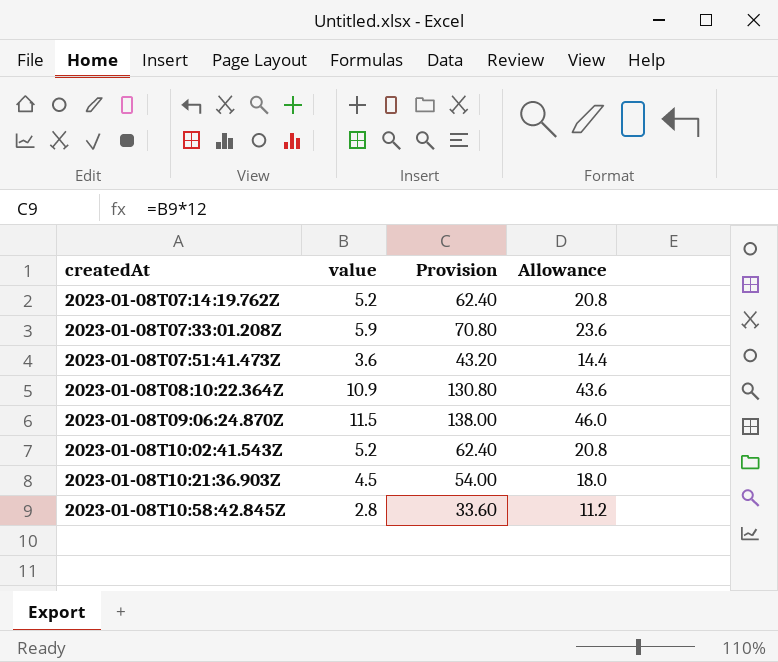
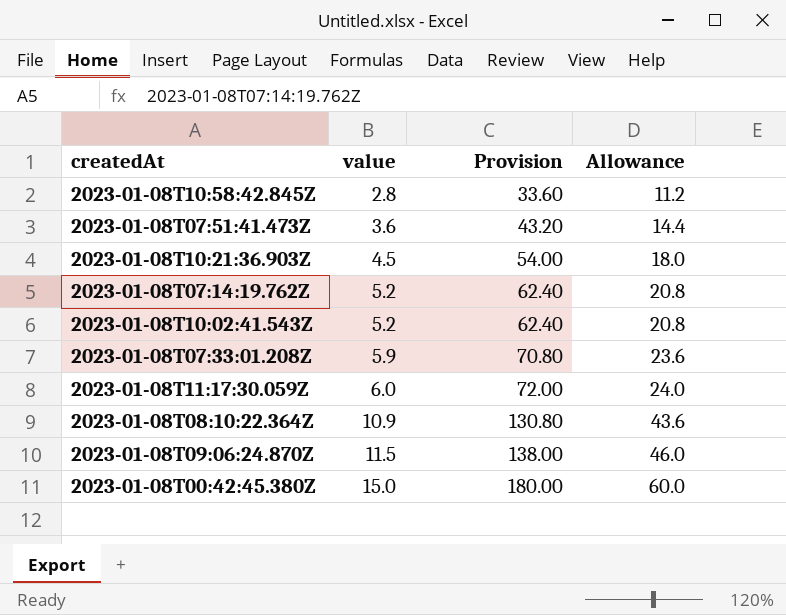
row order: createdAt ascending -> value ascending
row 2023-01-08T11:17:30.059Z: none -> 6.0 | 72.00 | 24.0
row 2023-01-08T00:42:45.380Z: none -> 15.0 | 180.00 | 60.0

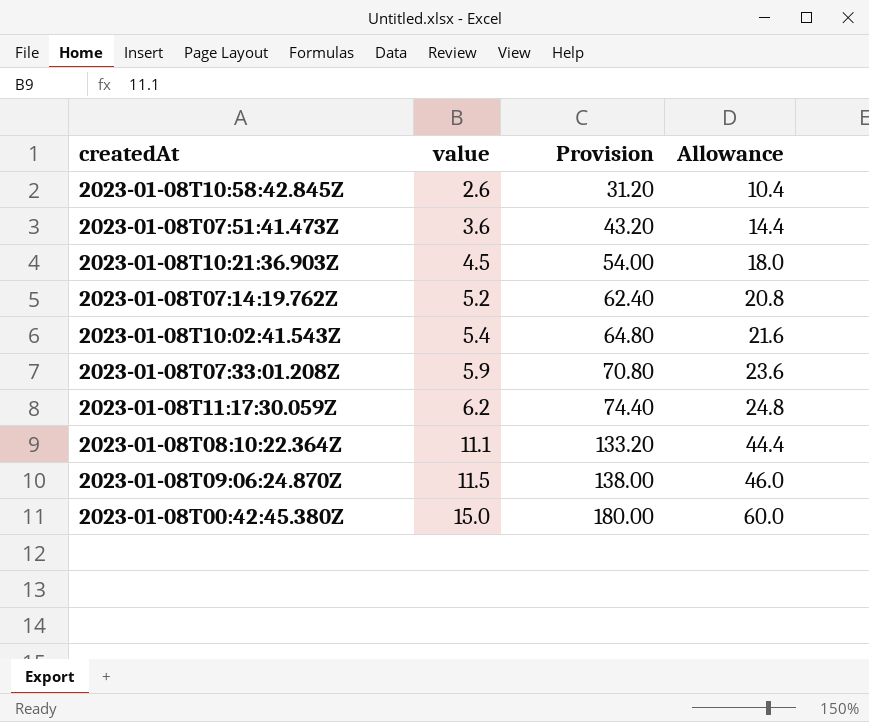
2023-01-08T10:58:42.845Z | value: 2.8 -> 2.6
2023-01-08T10:58:42.845Z | Provision: 33.60 -> 31.20
2023-01-08T10:58:42.845Z | Allowance: 11.2 -> 10.4
2023-01-08T10:02:41.543Z | value: 5.2 -> 5.4
2023-01-08T10:02:41.543Z | Provision: 62.40 -> 64.80
2023-01-08T10:02:41.543Z | Allowance: 20.8 -> 21.6
2023-01-08T11:17:30.059Z | value: 6.0 -> 6.2
2023-01-08T11:17:30.059Z | Provision: 72.00 -> 74.40
2023-01-08T11:17:30.059Z | Allowance: 24.0 -> 24.8
2023-01-08T08:10:22.364Z | value: 10.9 -> 11.1
2023-01-08T08:10:22.364Z | Provision: 130.80 -> 133.20
2023-01-08T08:10:22.364Z | Allowance: 43.6 -> 44.4

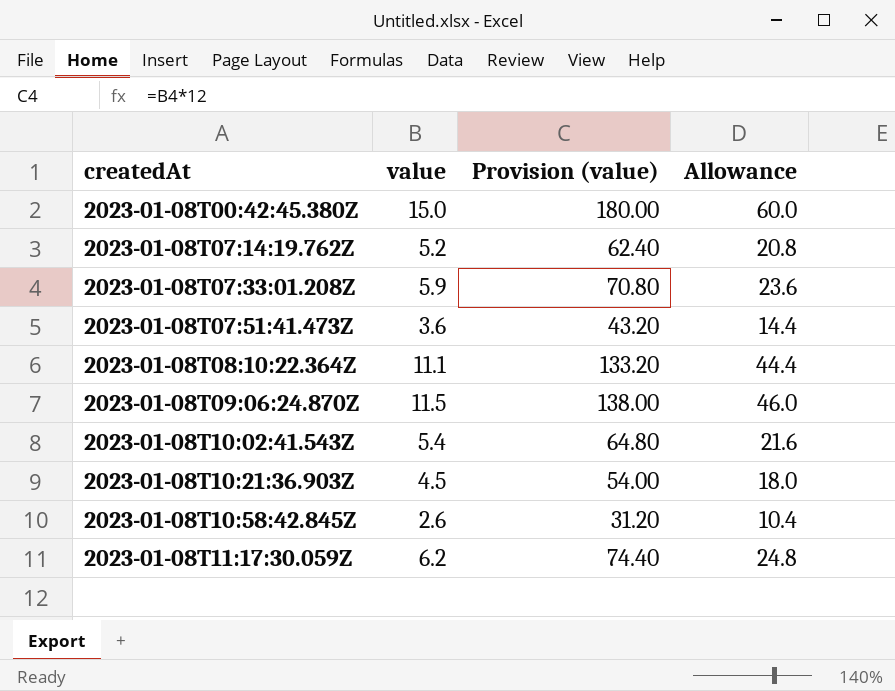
row order: value ascending -> createdAt ascending
column name: Provision -> Provision (value)

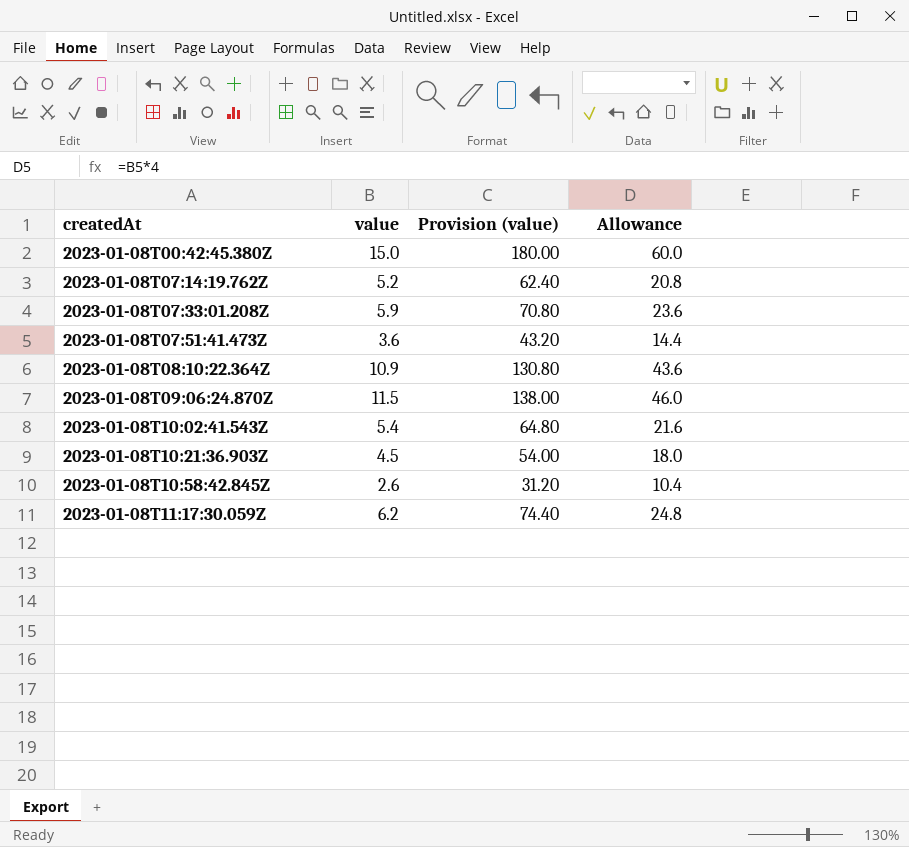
2023-01-08T08:10:22.364Z | value: 11.1 -> 10.9
2023-01-08T08:10:22.364Z | Provision (value): 133.20 -> 130.80
2023-01-08T08:10:22.364Z | Allowance: 44.4 -> 43.6

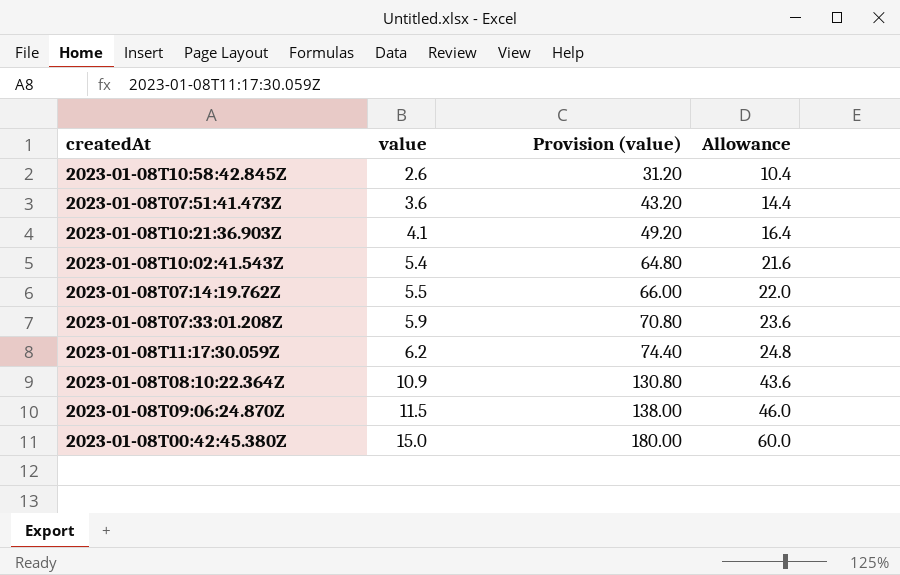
row order: createdAt ascending -> value ascending
2023-01-08T10:21:36.903Z | value: 4.5 -> 4.1
2023-01-08T10:21:36.903Z | Provision (value): 54.00 -> 49.20
2023-01-08T10:21:36.903Z | Allowance: 18.0 -> 16.4
2023-01-08T07:14:19.762Z | value: 5.2 -> 5.5
2023-01-08T07:14:19.762Z | Provision (value): 62.40 -> 66.00
2023-01-08T07:14:19.762Z | Allowance: 20.8 -> 22.0

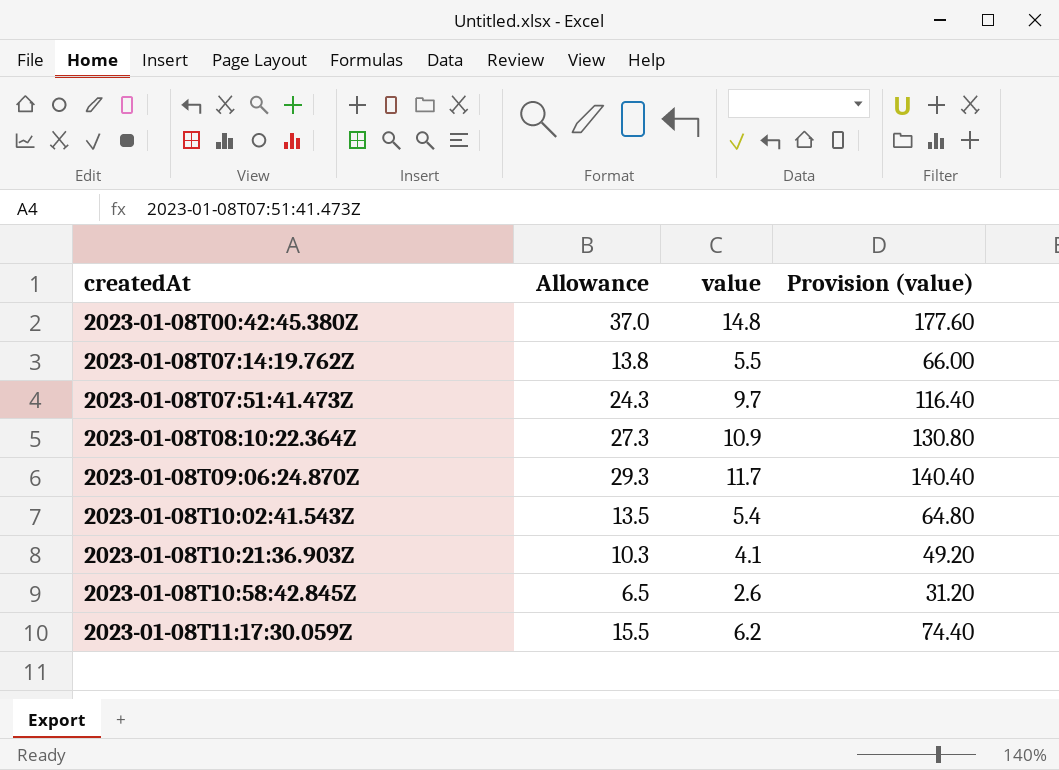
row order: value ascending -> createdAt ascending
column Allowance | formula: [value] * 4 -> [value] * 2.5
column Allowance | position: 4 -> 2
row 2023-01-08T07:33:01.208Z: 5.9 | 70.80 | 23.6 -> none
2023-01-08T00:42:45.380Z | value: 15.0 -> 14.8
2023-01-08T00:42:45.380Z | Provision (value): 180.00 -> 177.60
2023-01-08T07:51:41.473Z | value: 3.6 -> 9.7
2023-01-08T07:51:41.473Z | Provision (value): 43.20 -> 116.40
2023-01-08T09:06:24.870Z | value: 11.5 -> 11.7
2023-01-08T09:06:24.870Z | Provision (value): 138.00 -> 140.40

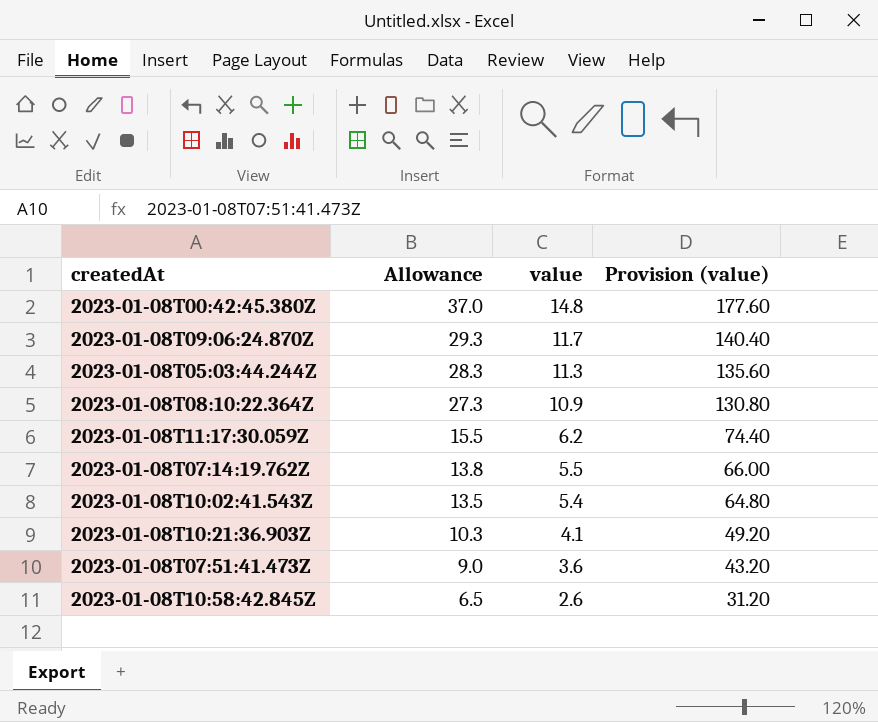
row order: createdAt ascending -> Allowance descending
row 2023-01-08T05:03:44.244Z: none -> 28.3 | 11.3 | 135.60
2023-01-08T07:51:41.473Z | Allowance: 24.3 -> 9.0
2023-01-08T07:51:41.473Z | value: 9.7 -> 3.6
2023-01-08T07:51:41.473Z | Provision (value): 116.40 -> 43.20

